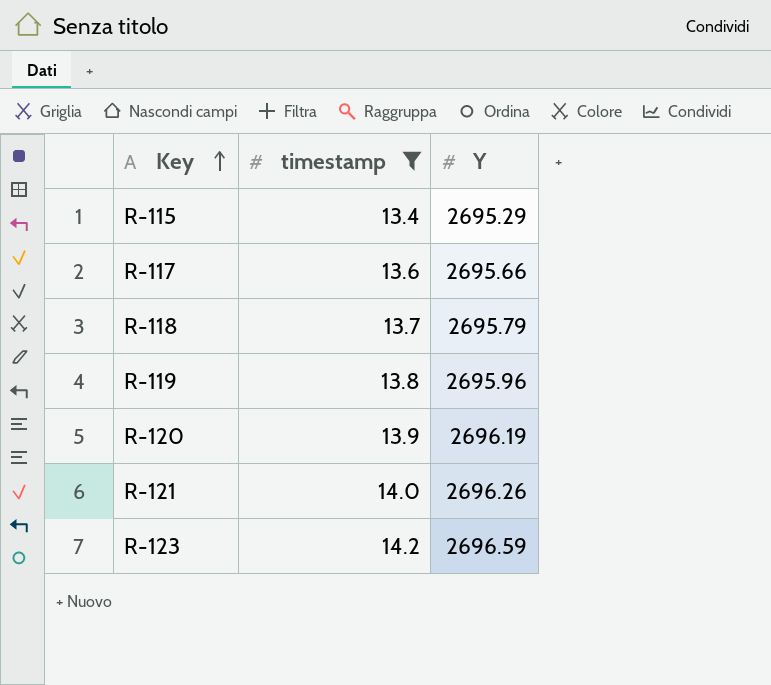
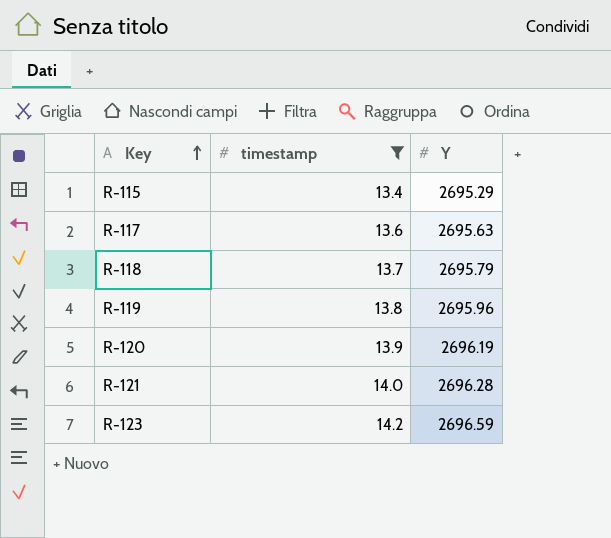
R-117 | Y: 2695.66 -> 2695.63
R-121 | Y: 2696.26 -> 2696.28

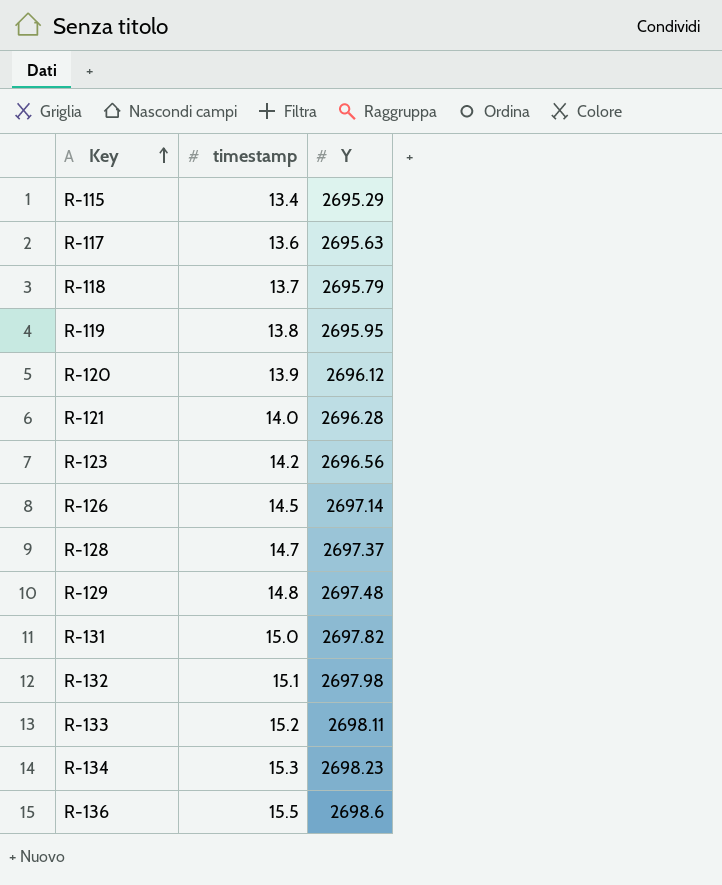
filter: timestamp <= 14.2 -> none
R-119 | Y: 2695.96 -> 2695.95
R-120 | Y: 2696.19 -> 2696.12
R-123 | Y: 2696.59 -> 2696.56

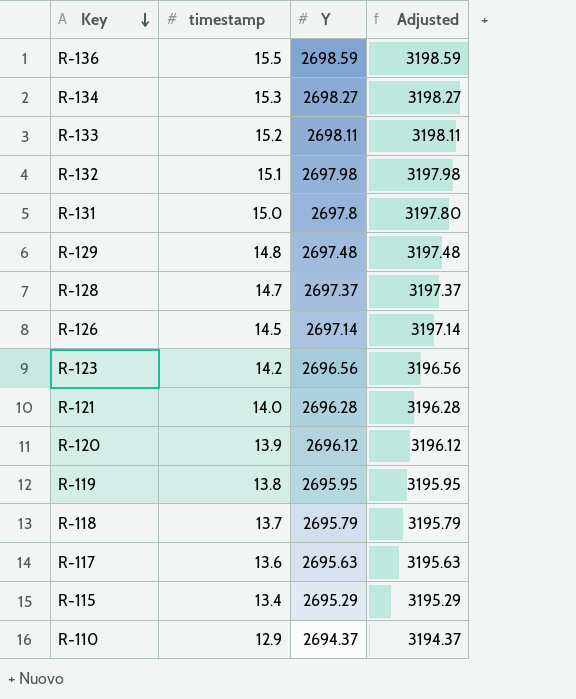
row order: Key ascending -> Key descending
column Adjusted | formula: none -> [Y] + 500
R-136 | Y: 2698.6 -> 2698.59
R-134 | Y: 2698.23 -> 2698.27
R-131 | Y: 2697.82 -> 2697.8
row R-110: none -> 12.9 | 2694.37 | 3194.37

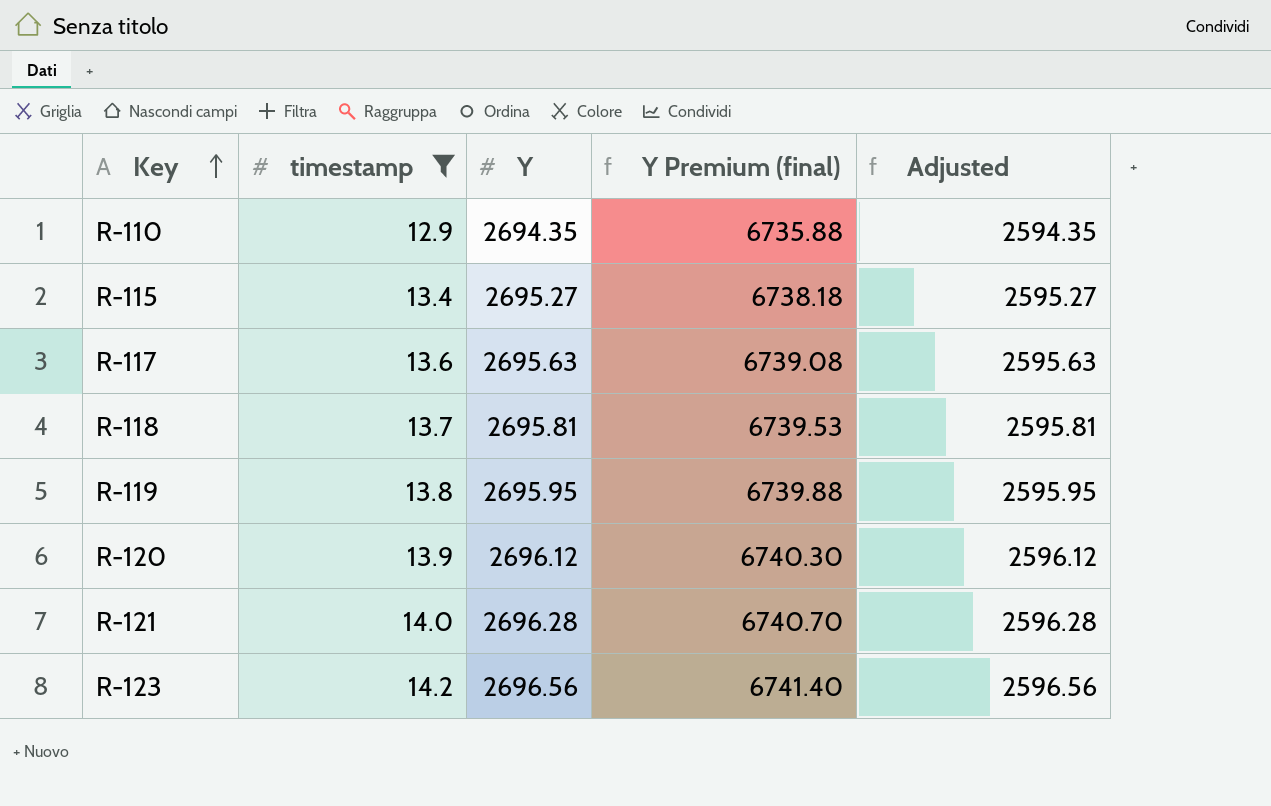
filter: none -> timestamp <= 14.2
row order: Key descending -> Key ascending
column Y Premium (final) | formula: none -> [Y] * 2.5
column Adjusted | formula: [Y] + 500 -> [Y] - 100
R-110 | Y: 2694.37 -> 2694.35
R-115 | Y: 2695.29 -> 2695.27
R-118 | Y: 2695.79 -> 2695.81

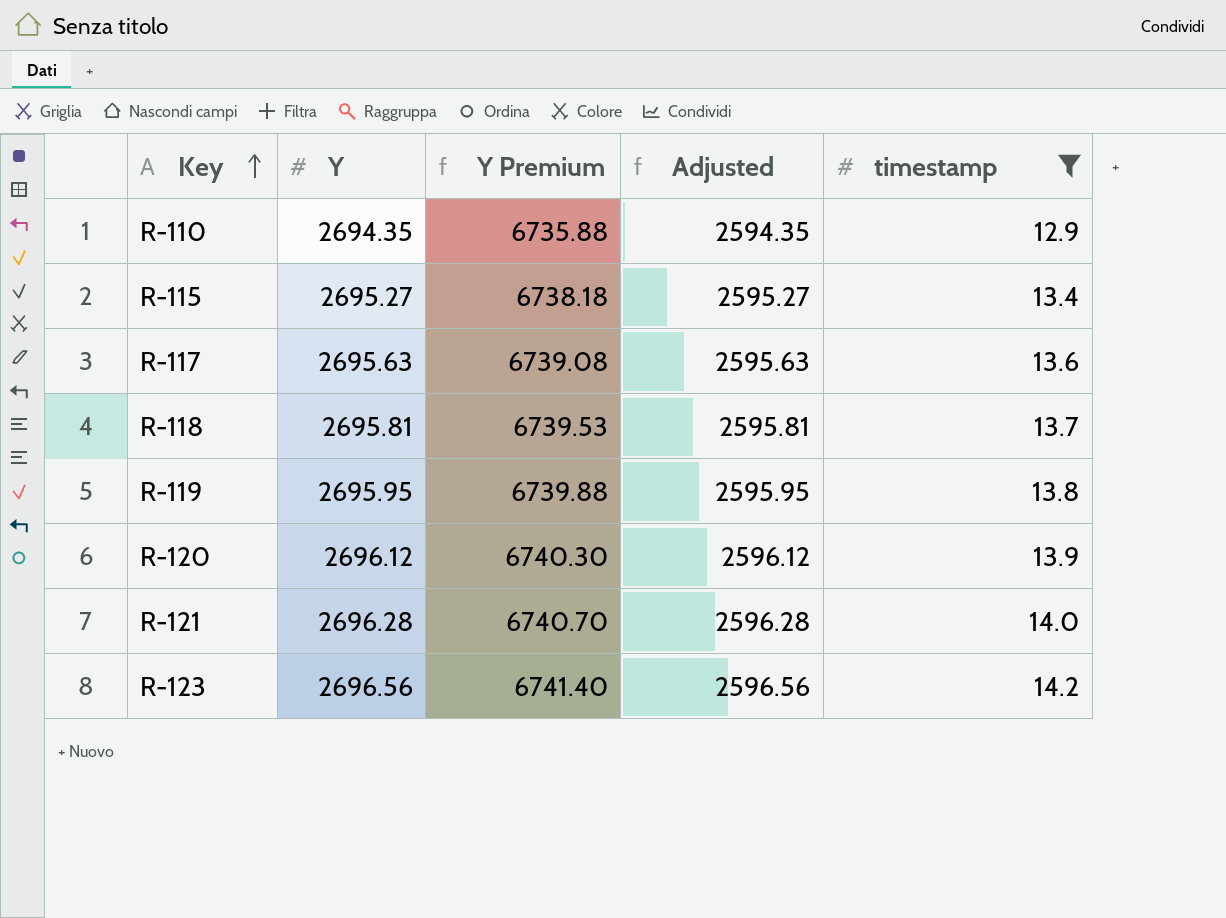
column name: Y Premium (final) -> Y Premium
column timestamp | position: 2 -> 5

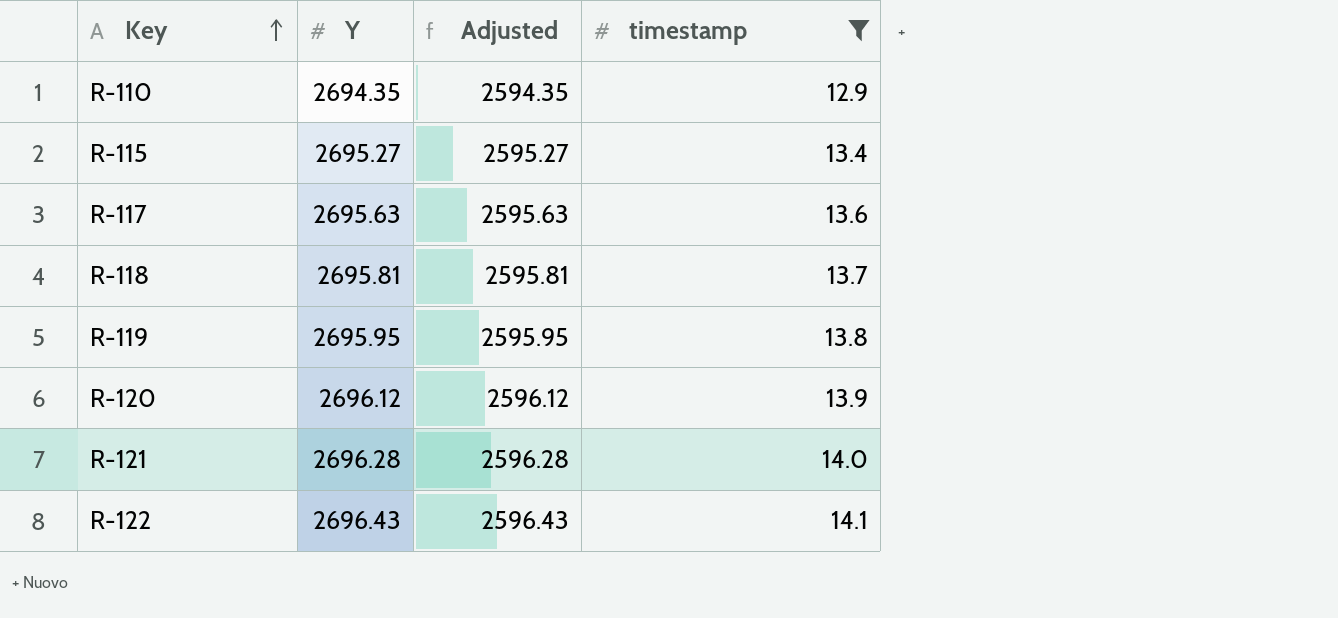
column Y Premium | formula: [Y] * 2.5 -> none
row R-123: 2696.56 | 6741.40 | 2596.56 | 14.2 -> none
row R-122: none -> 2696.43 | 2596.43 | 14.1

